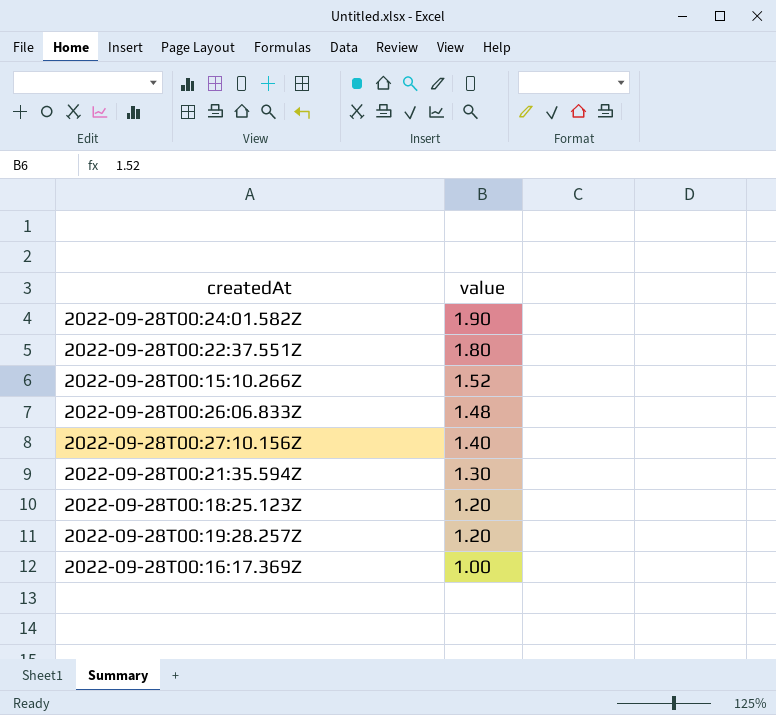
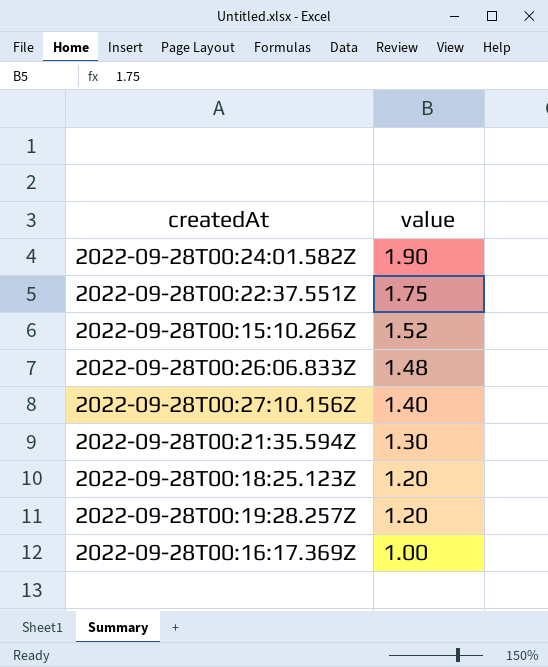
2022-09-28T00:22:37.551Z | value: 1.80 -> 1.75

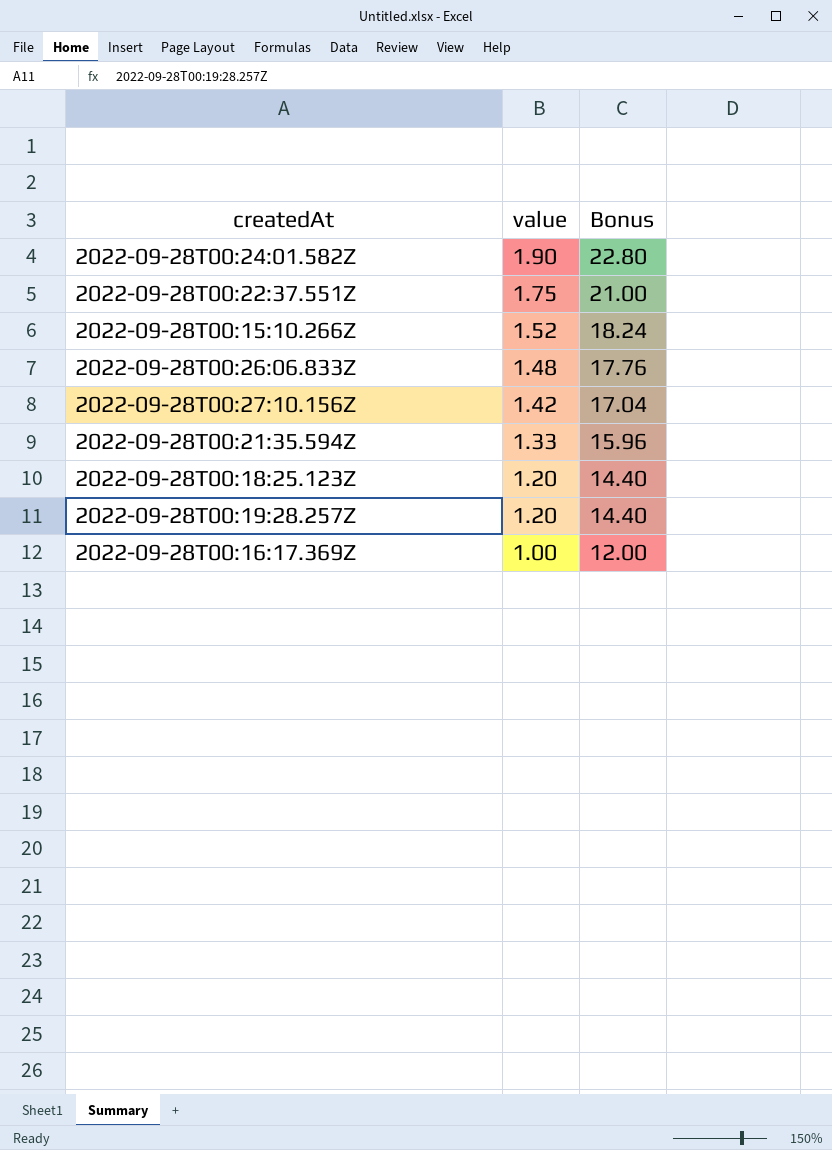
column Bonus | formula: none -> [value] * 12
2022-09-28T00:27:10.156Z | value: 1.40 -> 1.42
2022-09-28T00:21:35.594Z | value: 1.30 -> 1.33

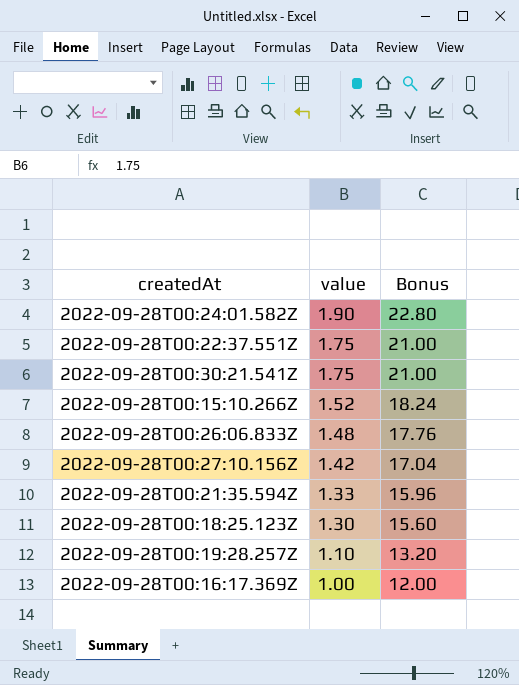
row 2022-09-28T00:30:21.541Z: none -> 1.75 | 21.00
2022-09-28T00:18:25.123Z | value: 1.20 -> 1.30
2022-09-28T00:18:25.123Z | Bonus: 14.40 -> 15.60
2022-09-28T00:19:28.257Z | value: 1.20 -> 1.10
2022-09-28T00:19:28.257Z | Bonus: 14.40 -> 13.20

